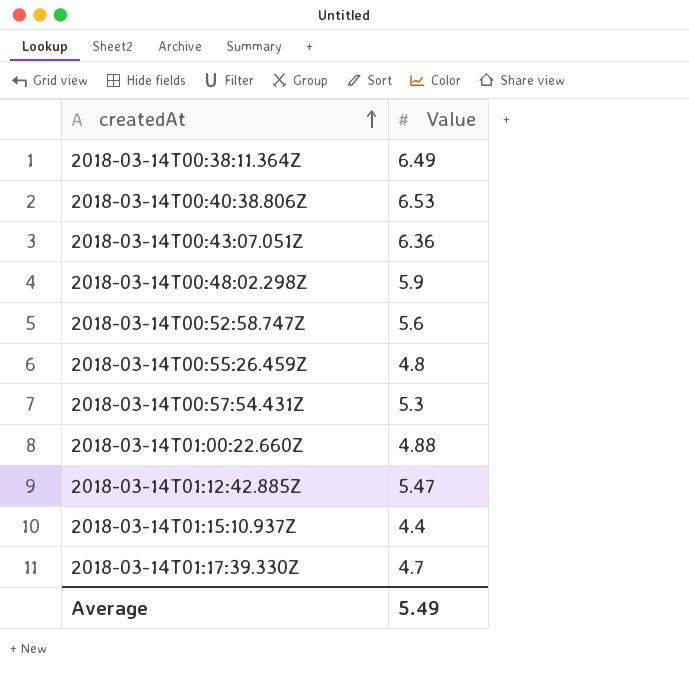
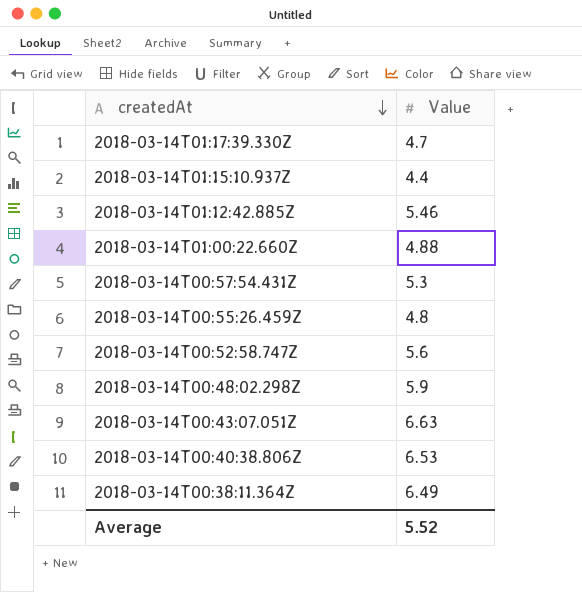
row order: createdAt ascending -> createdAt descending
2018-03-14T01:12:42.885Z | Value: 5.47 -> 5.46
2018-03-14T00:43:07.051Z | Value: 6.36 -> 6.63
Average | Value: 5.49 -> 5.52

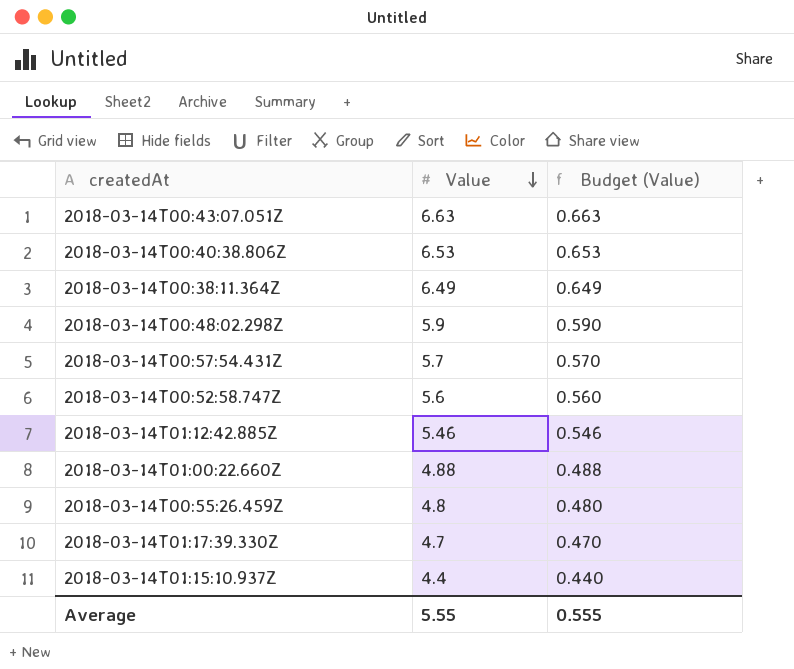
row order: createdAt descending -> Value descending
column Budget (Value) | formula: none -> [Value] * 0.1
2018-03-14T00:57:54.431Z | Value: 5.3 -> 5.7
Average | Value: 5.52 -> 5.55

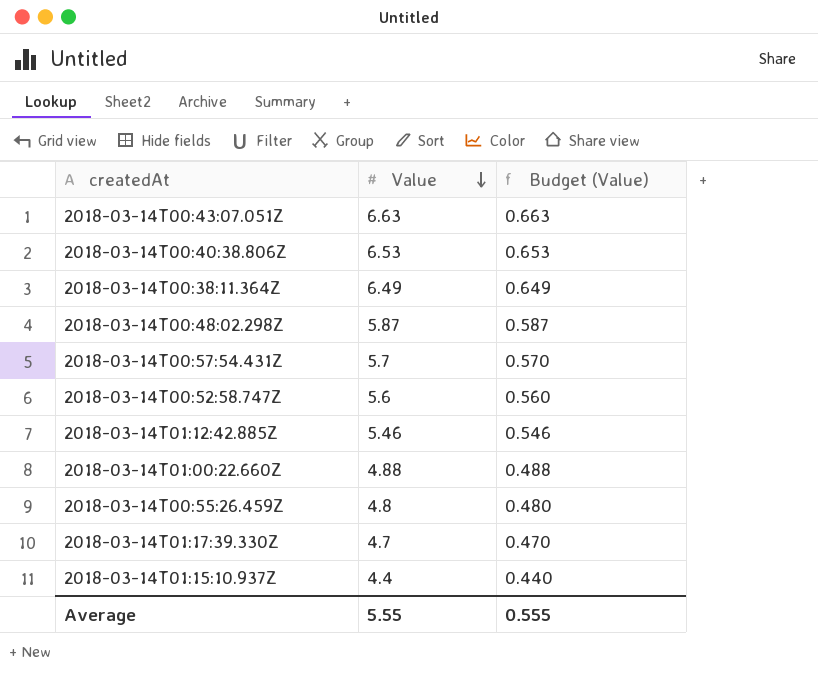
2018-03-14T00:48:02.298Z | Value: 5.9 -> 5.87
2018-03-14T00:48:02.298Z | Budget (Value): 0.590 -> 0.587

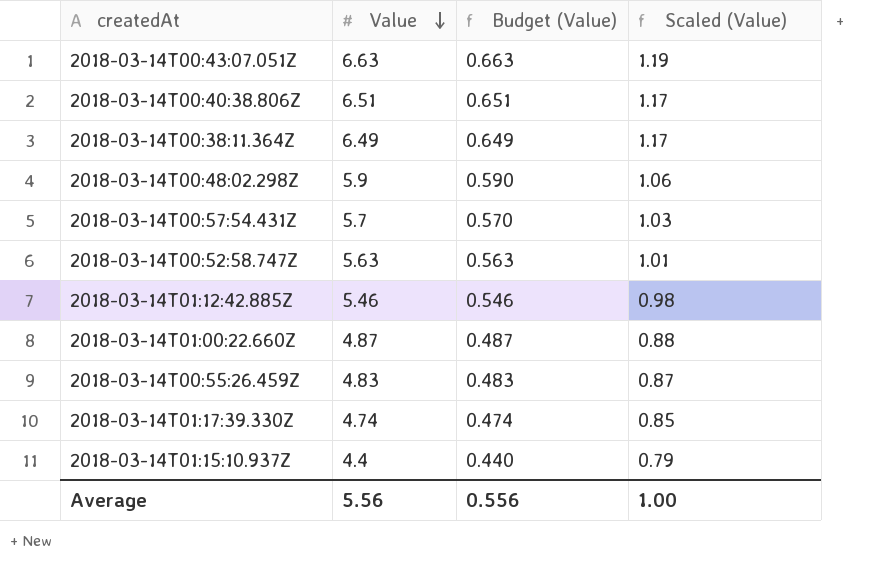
column Scaled (Value) | formula: none -> [Value] * 0.18
2018-03-14T00:40:38.806Z | Value: 6.53 -> 6.51
2018-03-14T00:40:38.806Z | Budget (Value): 0.653 -> 0.651
2018-03-14T00:48:02.298Z | Value: 5.87 -> 5.9
2018-03-14T00:48:02.298Z | Budget (Value): 0.587 -> 0.590
2018-03-14T00:52:58.747Z | Value: 5.6 -> 5.63
2018-03-14T00:52:58.747Z | Budget (Value): 0.560 -> 0.563
2018-03-14T01:00:22.660Z | Value: 4.88 -> 4.87
2018-03-14T01:00:22.660Z | Budget (Value): 0.488 -> 0.487
2018-03-14T00:55:26.459Z | Value: 4.8 -> 4.83
2018-03-14T00:55:26.459Z | Budget (Value): 0.480 -> 0.483
2018-03-14T01:17:39.330Z | Value: 4.7 -> 4.74
2018-03-14T01:17:39.330Z | Budget (Value): 0.470 -> 0.474
Average | Value: 5.55 -> 5.56
Average | Budget (Value): 0.555 -> 0.556

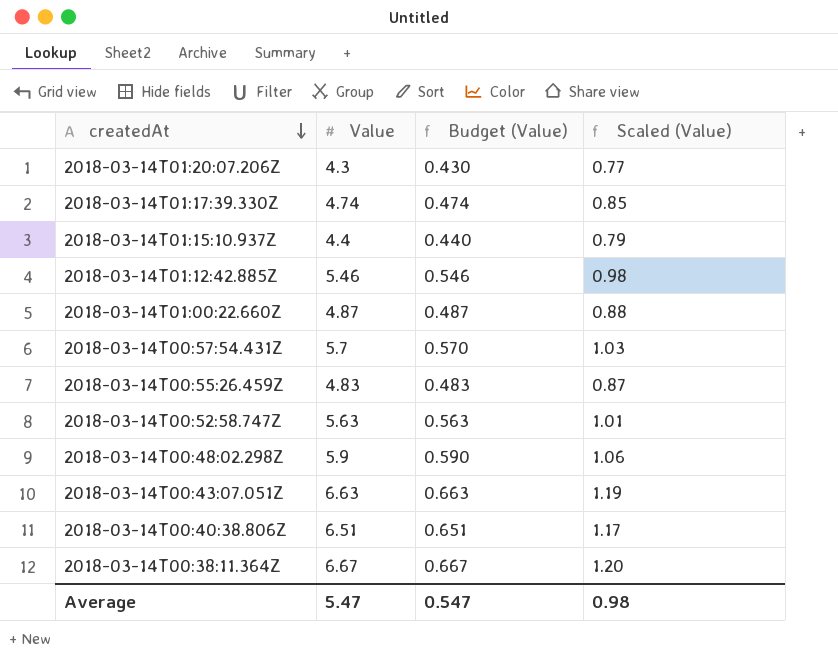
row order: Value descending -> createdAt descending
row 2018-03-14T01:20:07.206Z: none -> 4.3 | 0.430 | 0.77
2018-03-14T00:38:11.364Z | Value: 6.49 -> 6.67
2018-03-14T00:38:11.364Z | Budget (Value): 0.649 -> 0.667
2018-03-14T00:38:11.364Z | Scaled (Value): 1.17 -> 1.20
Average | Value: 5.56 -> 5.47
Average | Budget (Value): 0.556 -> 0.547
Average | Scaled (Value): 1.00 -> 0.98

